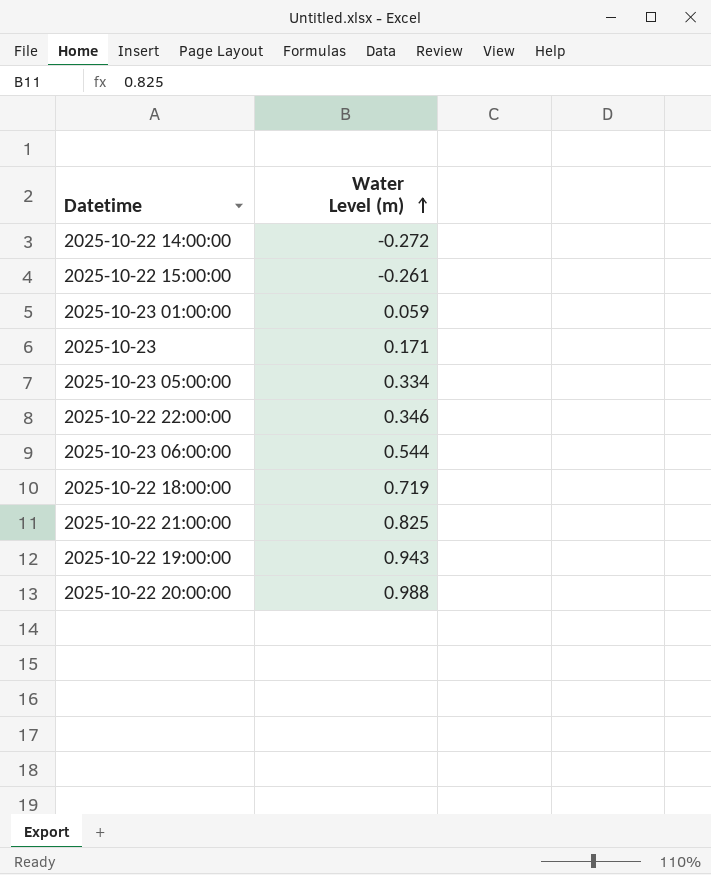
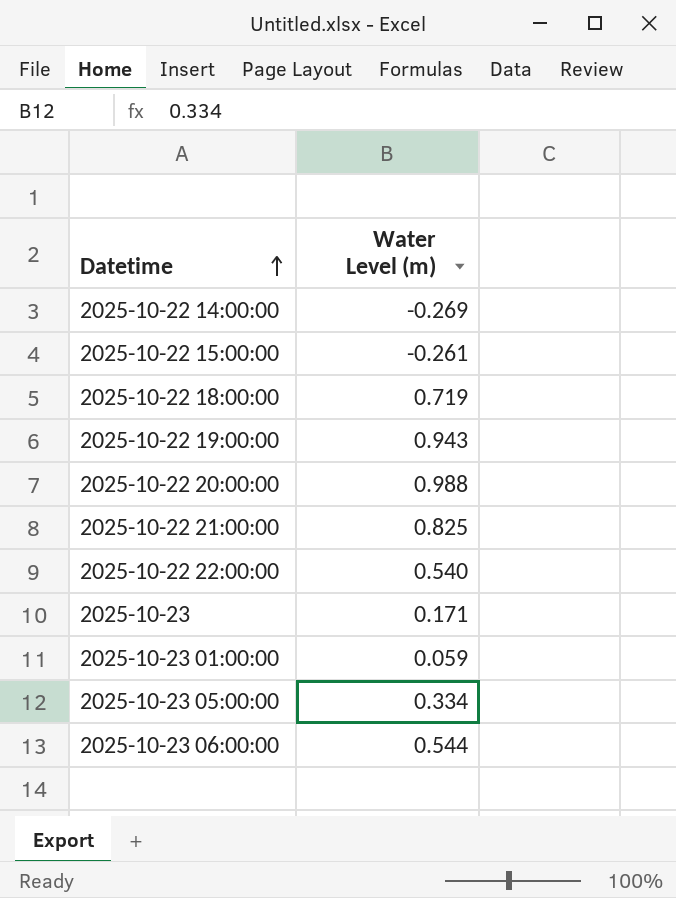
row order: Water Level (m) ascending -> Datetime ascending
2025-10-22 14:00:00 | Water Level (m): -0.272 -> -0.269
2025-10-22 22:00:00 | Water Level (m): 0.346 -> 0.540

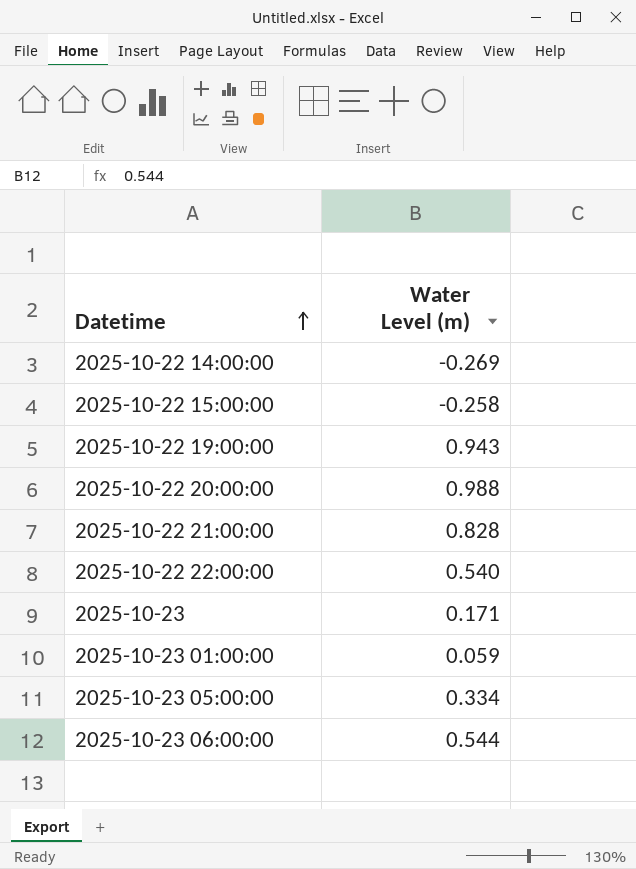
row 2025-10-22 18:00:00: 0.719 -> none
2025-10-22 15:00:00 | Water Level (m): -0.261 -> -0.258
2025-10-22 21:00:00 | Water Level (m): 0.825 -> 0.828

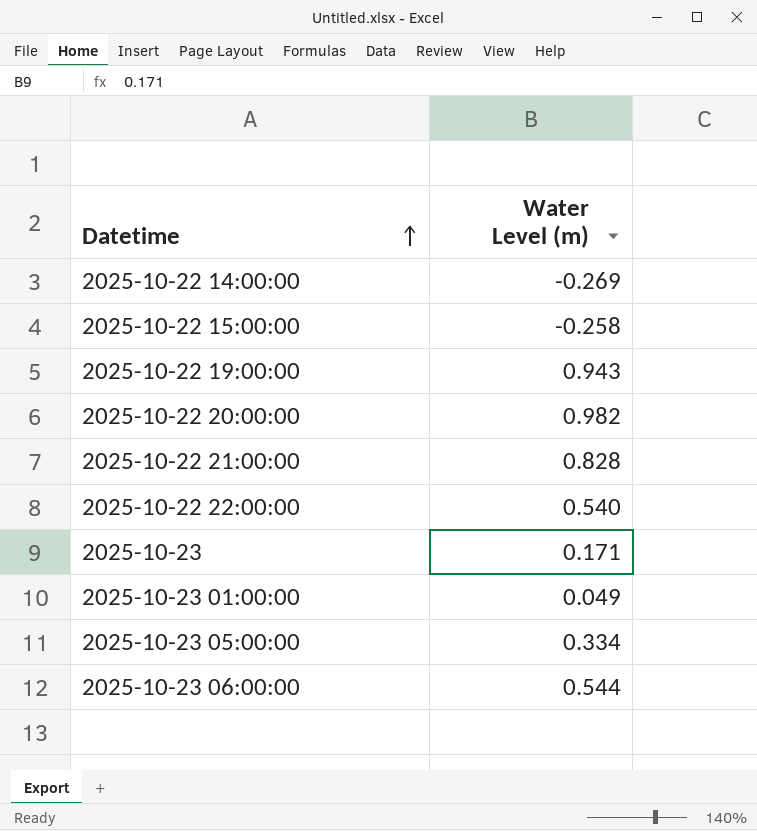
2025-10-22 20:00:00 | Water Level (m): 0.988 -> 0.982
2025-10-23 01:00:00 | Water Level (m): 0.059 -> 0.049

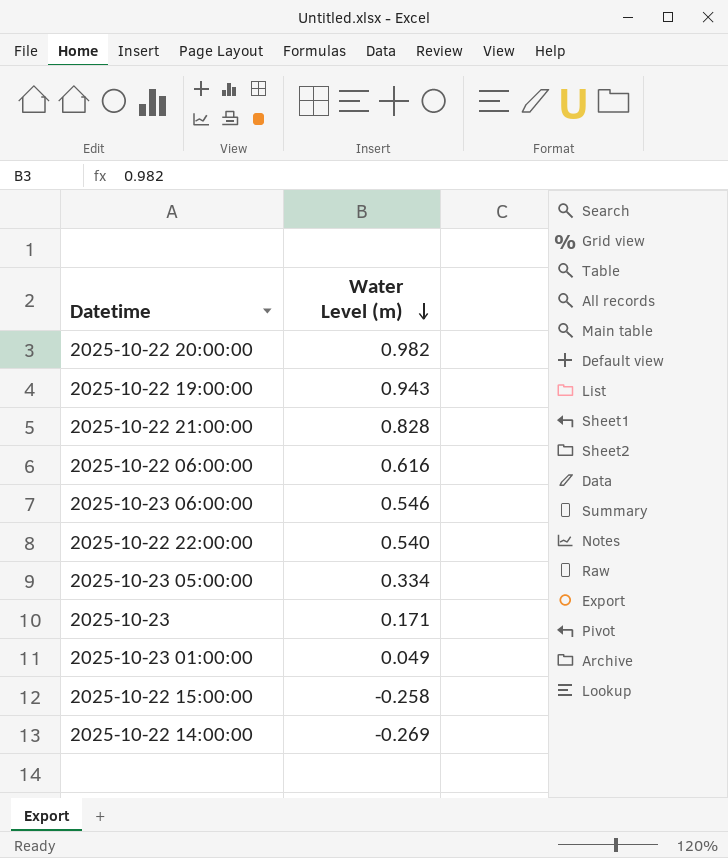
row order: Datetime ascending -> Water Level (m) descending
row 2025-10-22 06:00:00: none -> 0.616
2025-10-23 06:00:00 | Water Level (m): 0.544 -> 0.546

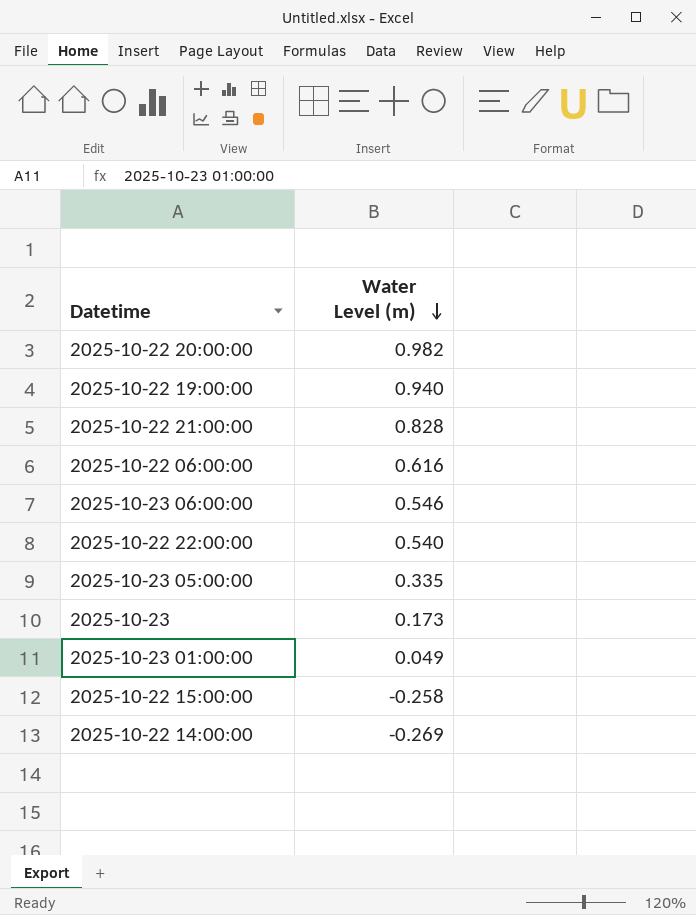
2025-10-22 19:00:00 | Water Level (m): 0.943 -> 0.940
2025-10-23 05:00:00 | Water Level (m): 0.334 -> 0.335
2025-10-23 | Water Level (m): 0.171 -> 0.173

